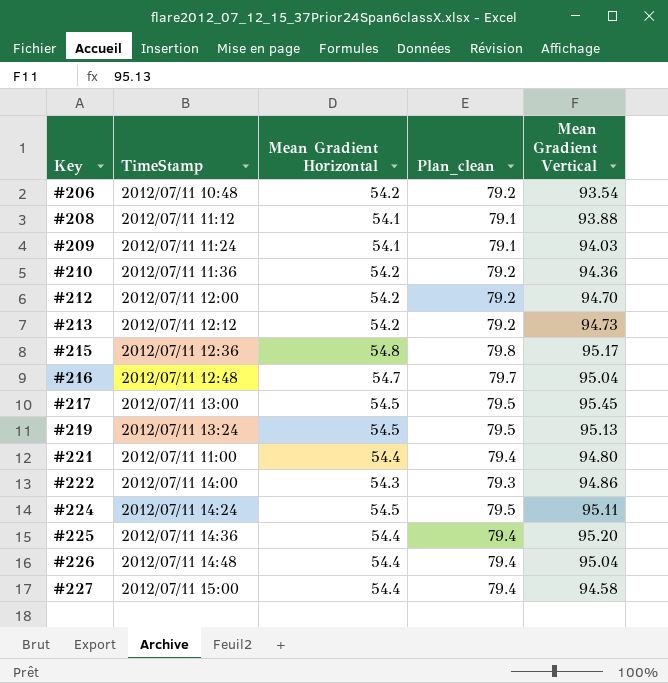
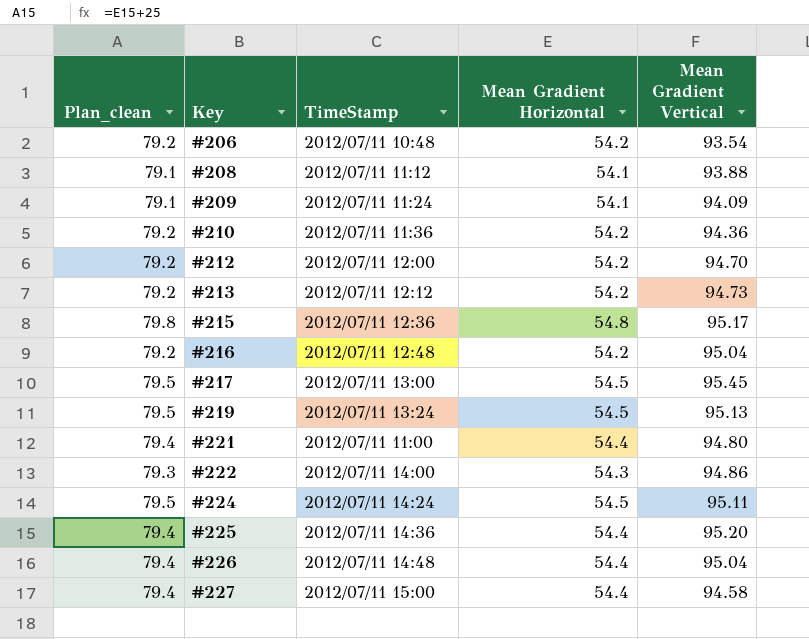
column Plan_clean | position: 4 -> 1
#209 | Mean Gradient Vertical: 94.03 -> 94.09
#216 | Plan_clean: 79.7 -> 79.2
#216 | Mean Gradient Horizontal: 54.7 -> 54.2

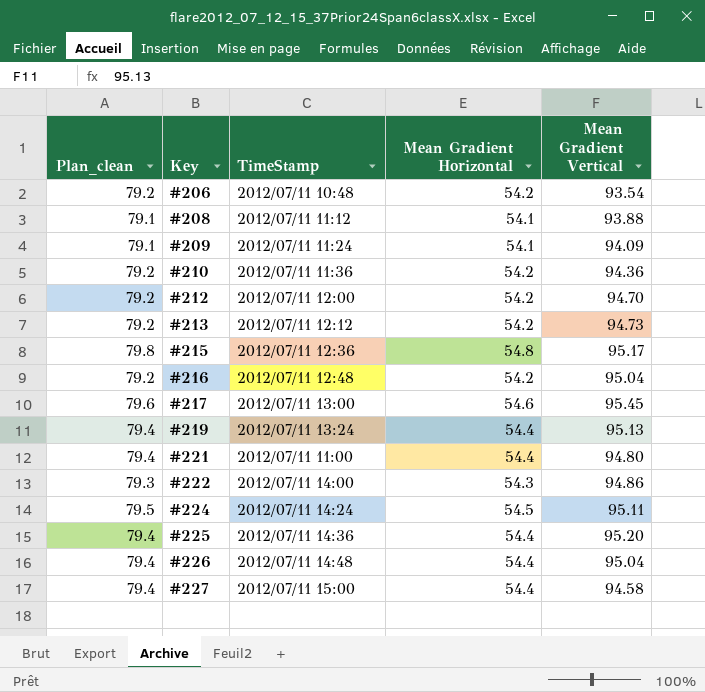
#217 | Plan_clean: 79.5 -> 79.6
#217 | Mean Gradient Horizontal: 54.5 -> 54.6
#219 | Plan_clean: 79.5 -> 79.4
#219 | Mean Gradient Horizontal: 54.5 -> 54.4

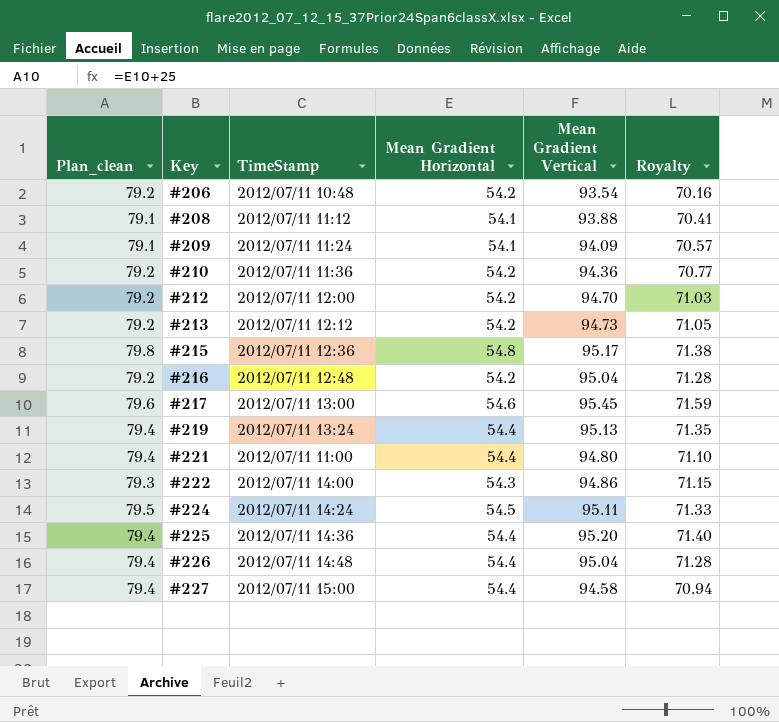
column Royalty | formula: none -> [Mean Gradient Vertical] * 0.75

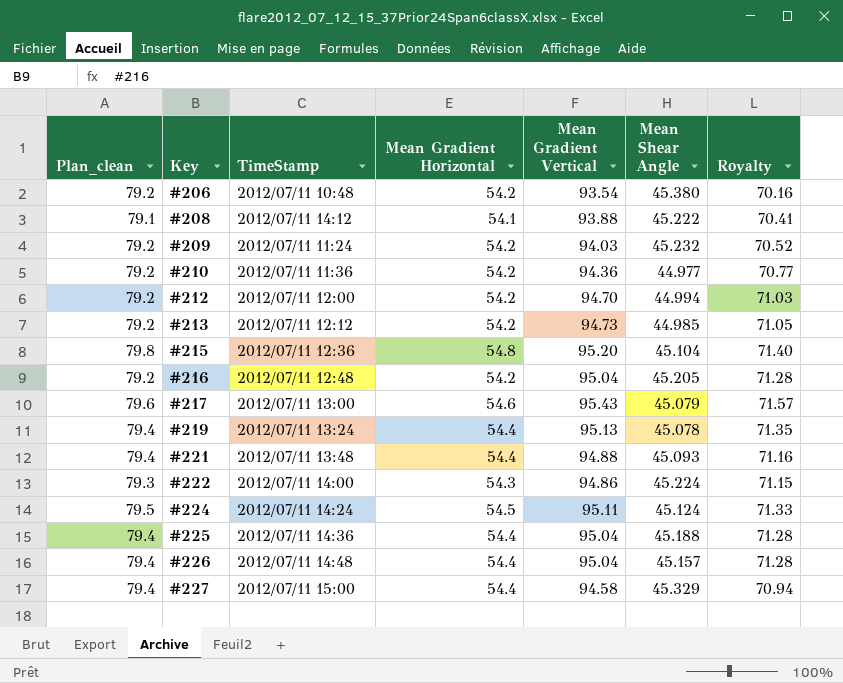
column Mean Shear Angle | position: none -> 6
#208 | TimeStamp: 2012/07/11 11:12 -> 2012/07/11 14:12
#209 | Plan_clean: 79.1 -> 79.2
#209 | Mean Gradient Horizontal: 54.1 -> 54.2
#209 | Mean Gradient Vertical: 94.09 -> 94.03
#209 | Royalty: 70.57 -> 70.52
#215 | Mean Gradient Vertical: 95.17 -> 95.20
#215 | Royalty: 71.38 -> 71.40
#217 | Mean Gradient Vertical: 95.45 -> 95.43
#217 | Royalty: 71.59 -> 71.57
#221 | TimeStamp: 2012/07/11 11:00 -> 2012/07/11 13:48
#221 | Mean Gradient Vertical: 94.80 -> 94.88
#221 | Royalty: 71.10 -> 71.16
#225 | Mean Gradient Vertical: 95.20 -> 95.04
#225 | Royalty: 71.40 -> 71.28

